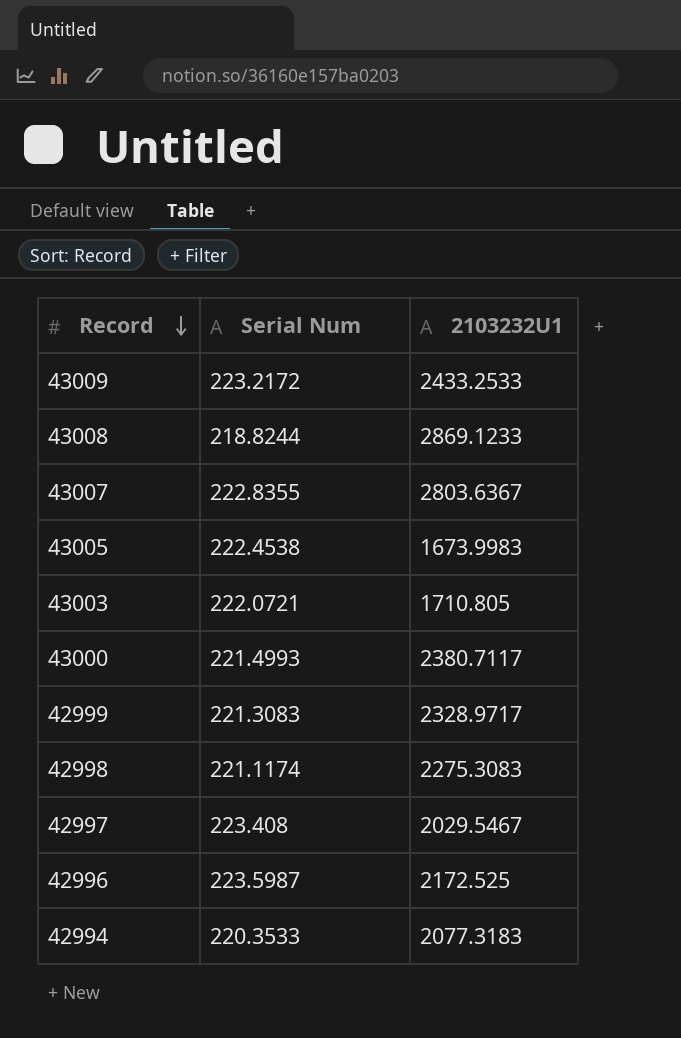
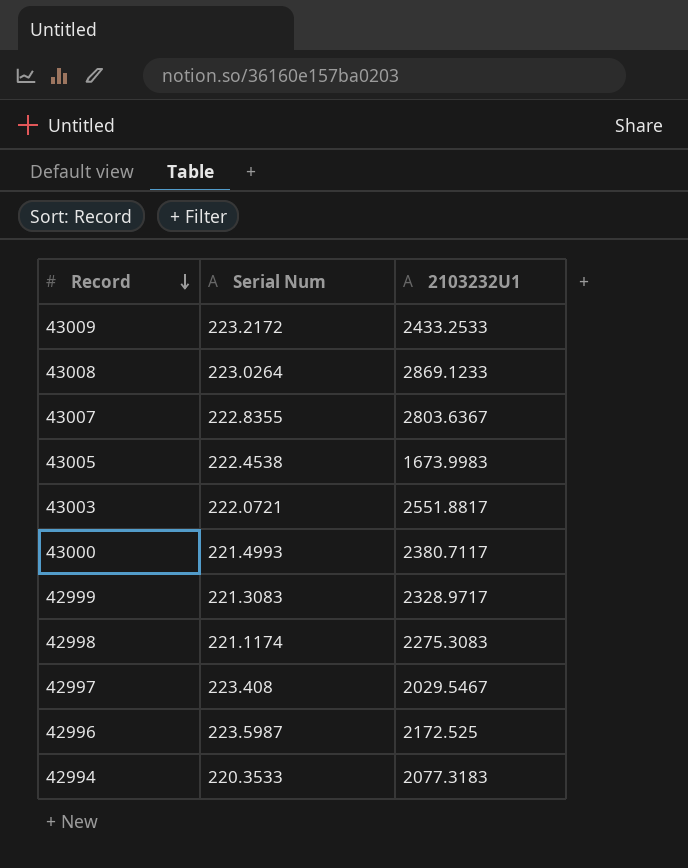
43008 | Serial Num: 218.8244 -> 223.0264
43003 | 2103232U1: 1710.805 -> 2551.8817

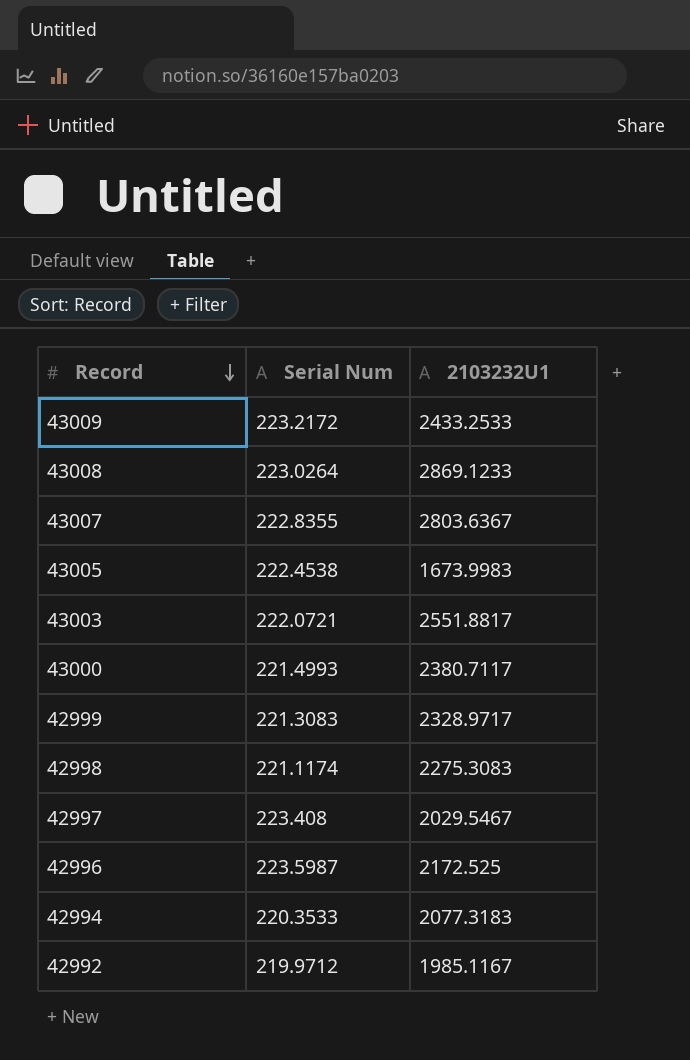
row 42992: none -> 219.9712 | 1985.1167

